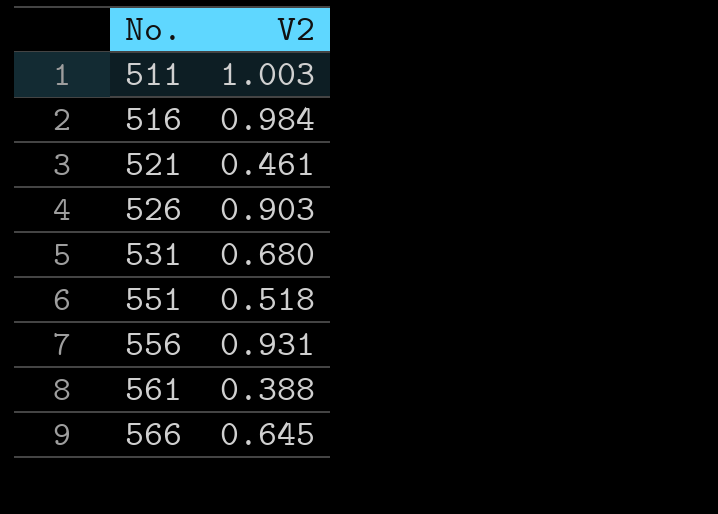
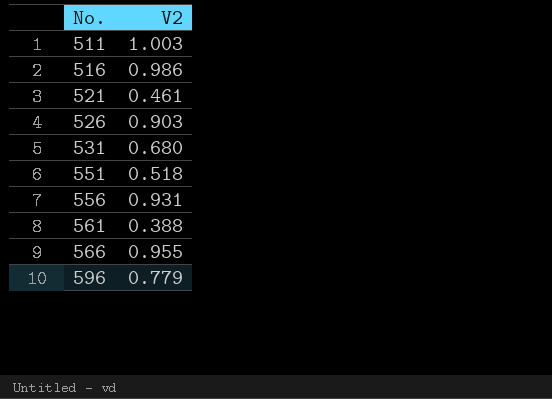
516 | V2: 0.984 -> 0.986
566 | V2: 0.645 -> 0.955
row 596: none -> 0.779

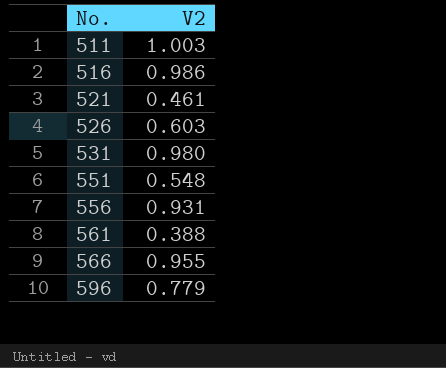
526 | V2: 0.903 -> 0.603
531 | V2: 0.680 -> 0.980
551 | V2: 0.518 -> 0.548

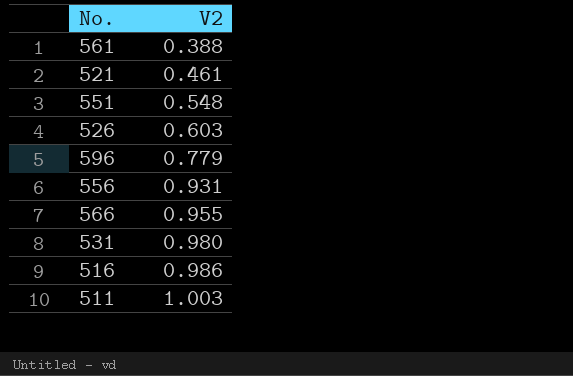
row order: No. ascending -> V2 ascending

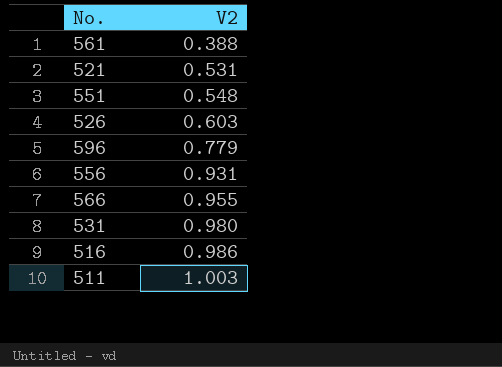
521 | V2: 0.461 -> 0.531

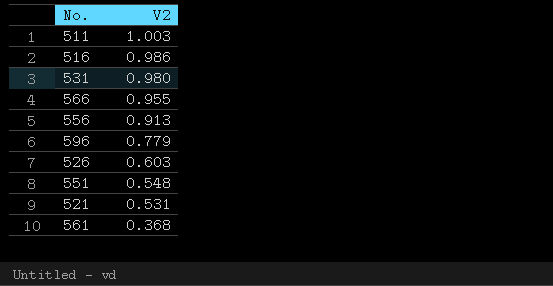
row order: V2 ascending -> V2 descending
556 | V2: 0.931 -> 0.913
561 | V2: 0.388 -> 0.368

